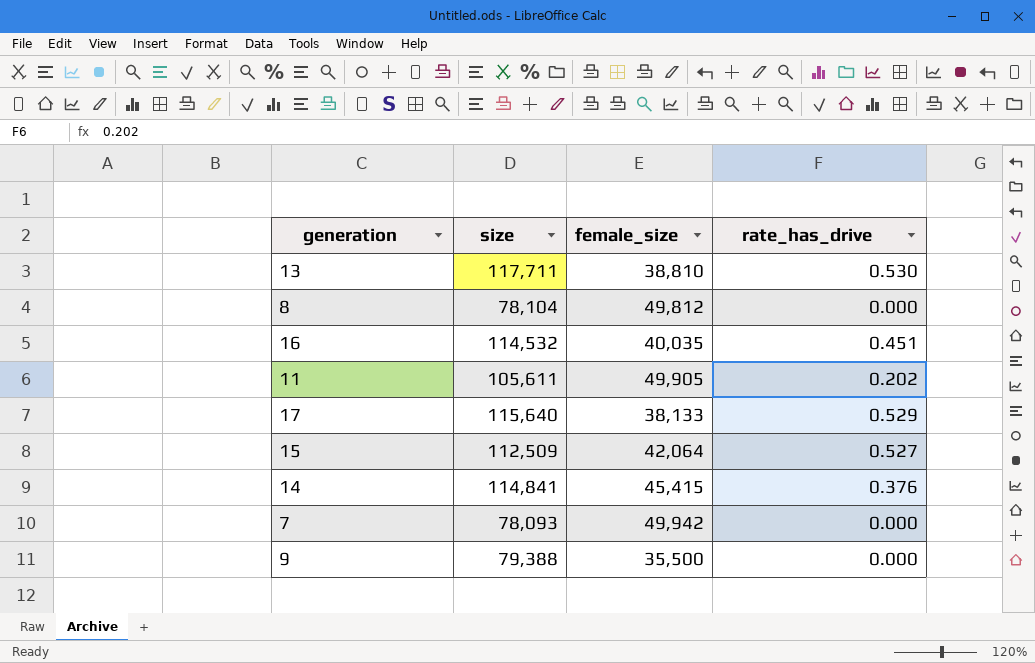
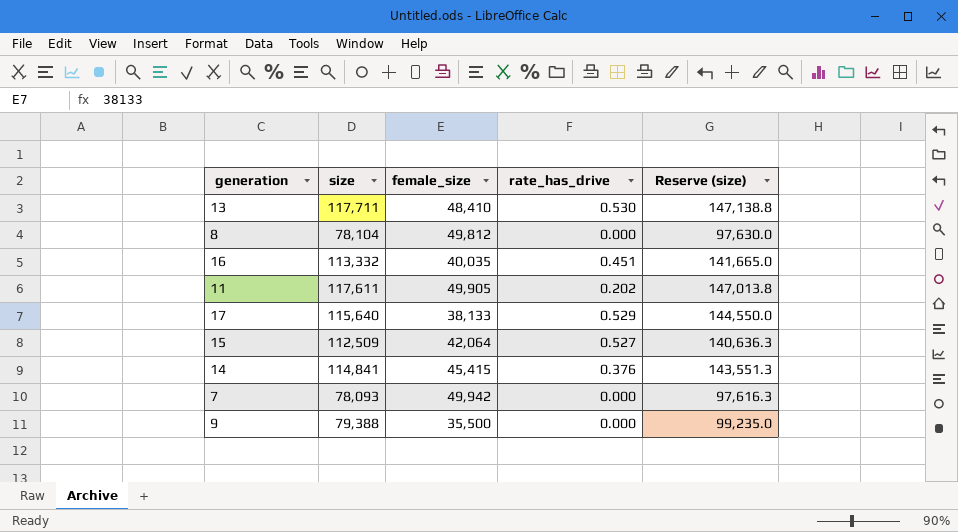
column Reserve (size) | formula: none -> [size] * 1.25
13 | female_size: 38,810 -> 48,410
16 | size: 114,532 -> 113,332
11 | size: 105,611 -> 117,611

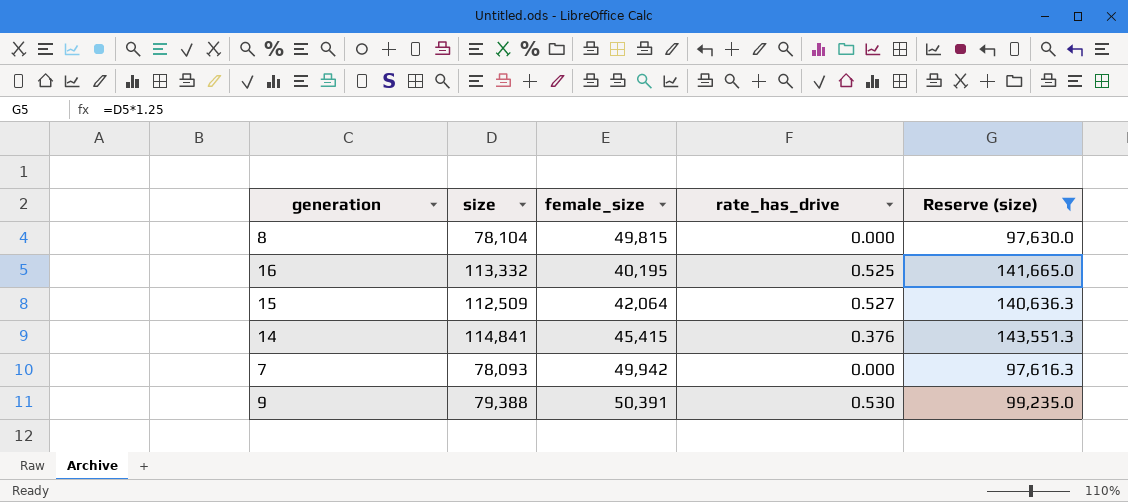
filter: none -> Reserve (size) <= 143,551.3
8 | female_size: 49,812 -> 49,815
16 | female_size: 40,035 -> 40,195
16 | rate_has_drive: 0.451 -> 0.525
9 | female_size: 35,500 -> 50,391
9 | rate_has_drive: 0.000 -> 0.530

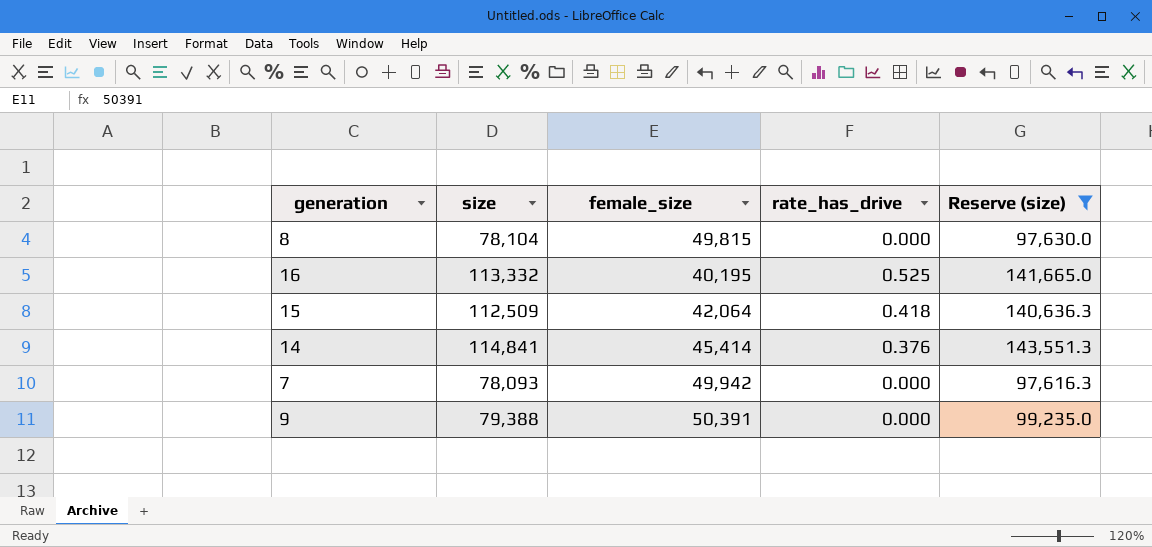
15 | rate_has_drive: 0.527 -> 0.418
14 | female_size: 45,415 -> 45,414
9 | rate_has_drive: 0.530 -> 0.000

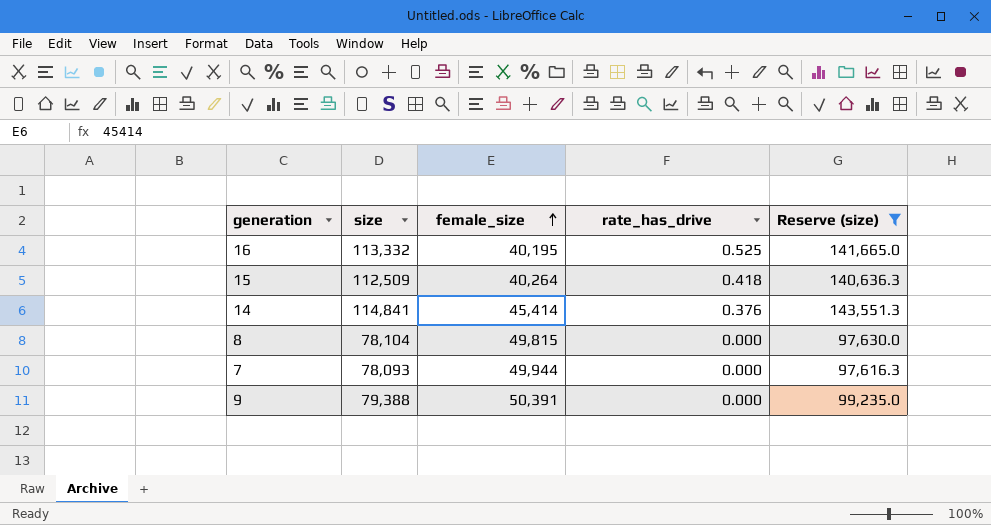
row order: none -> female_size ascending
15 | female_size: 42,064 -> 40,264
7 | female_size: 49,942 -> 49,944

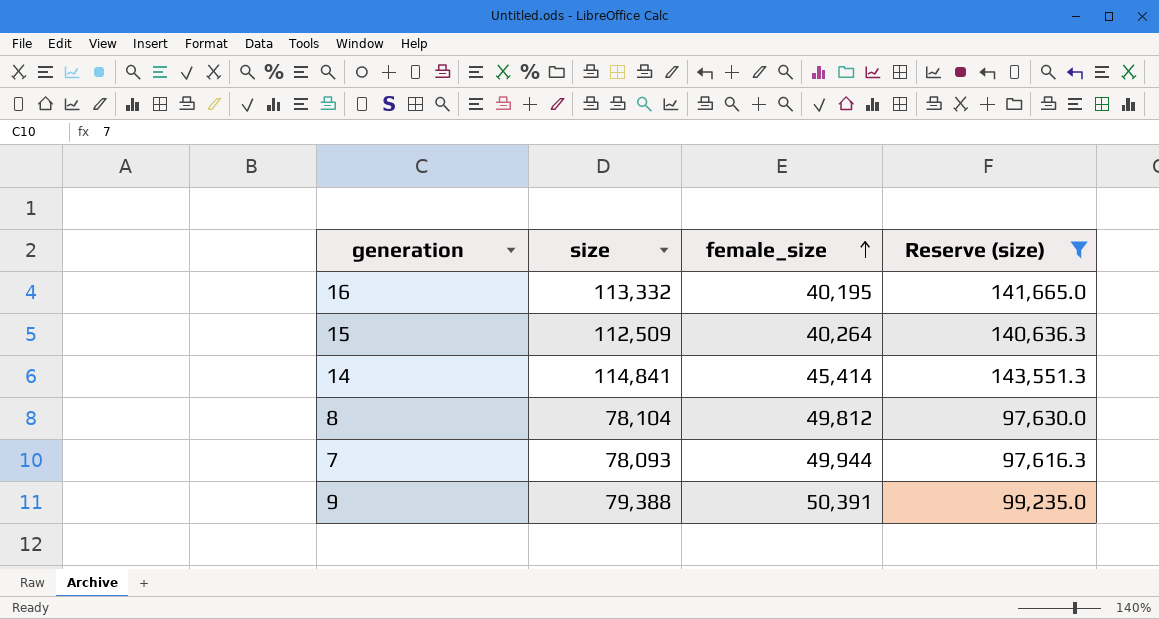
column rate_has_drive | position: 4 -> none
8 | female_size: 49,815 -> 49,812

